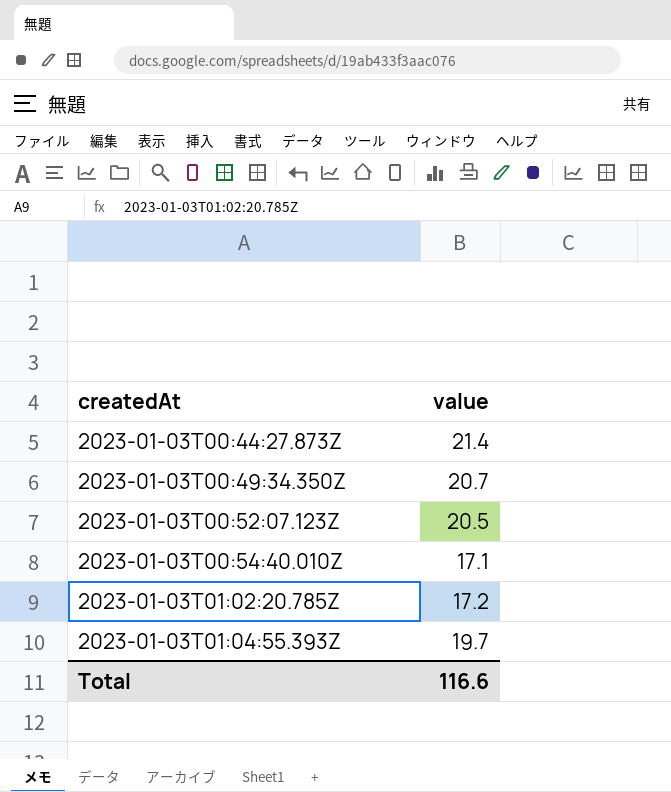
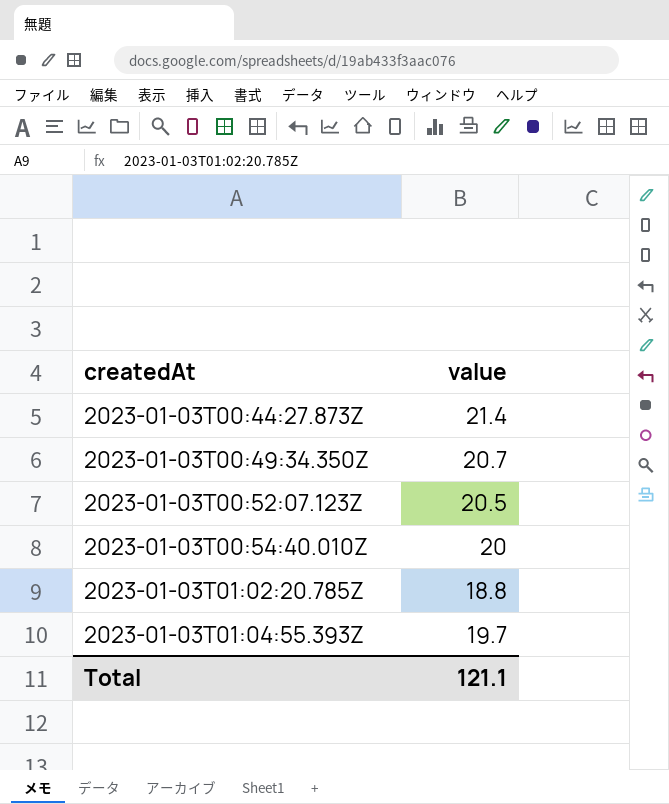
2023-01-03T00:54:40.010Z | value: 17.1 -> 20
2023-01-03T01:02:20.785Z | value: 17.2 -> 18.8
Total | value: 116.6 -> 121.1

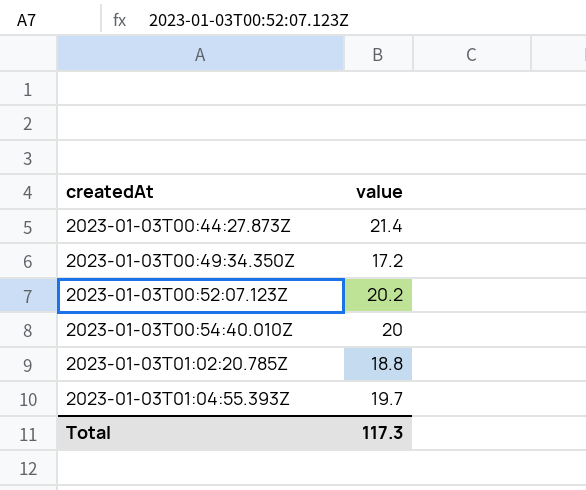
2023-01-03T00:49:34.350Z | value: 20.7 -> 17.2
2023-01-03T00:52:07.123Z | value: 20.5 -> 20.2
Total | value: 121.1 -> 117.3

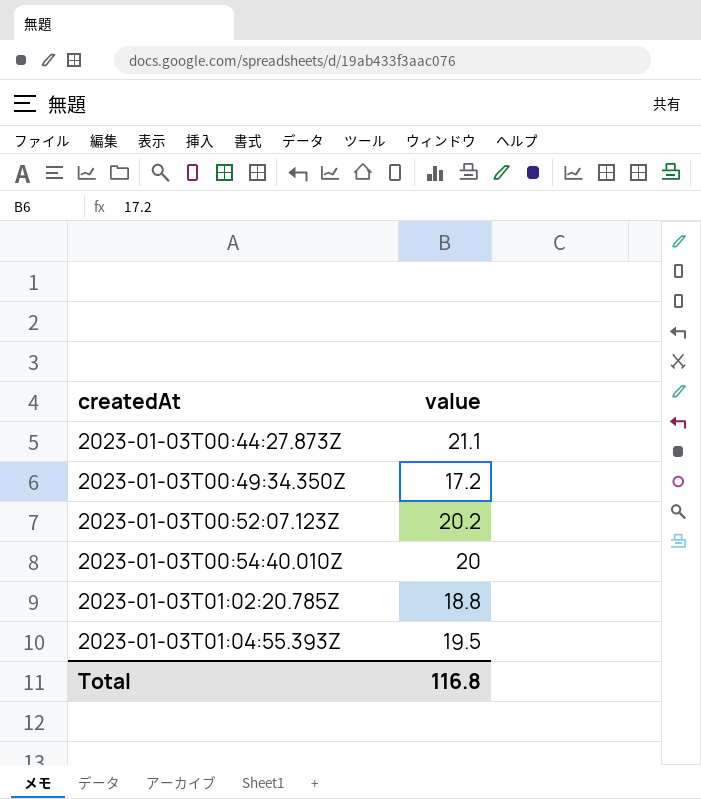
2023-01-03T00:44:27.873Z | value: 21.4 -> 21.1
2023-01-03T01:04:55.393Z | value: 19.7 -> 19.5
Total | value: 117.3 -> 116.8

